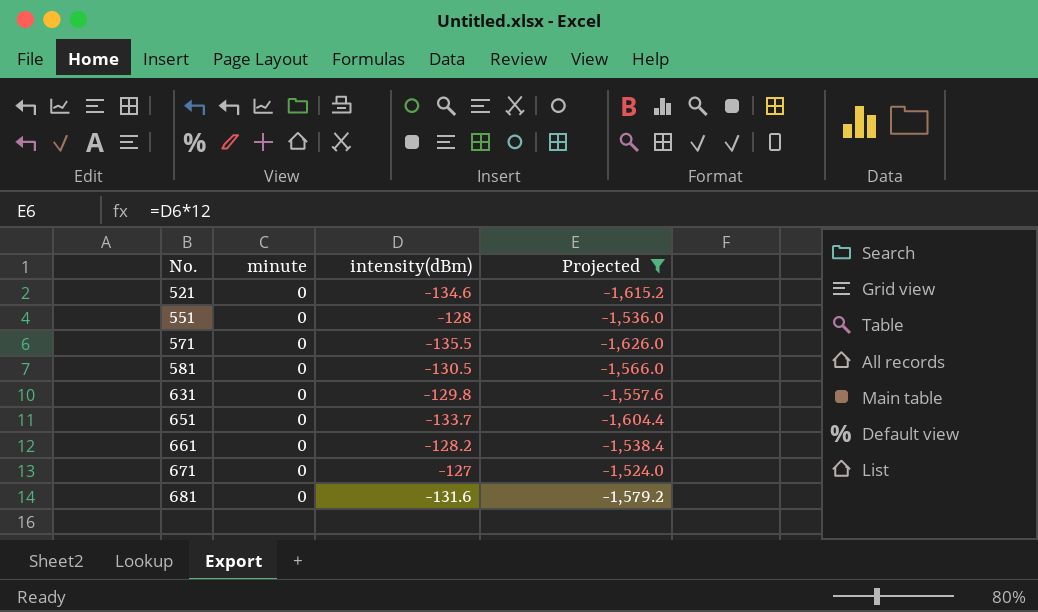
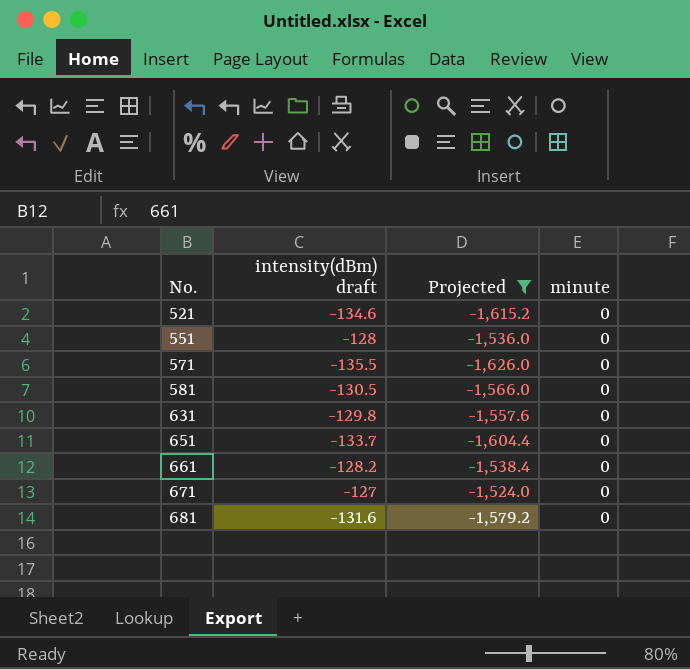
column name: intensity(dBm) -> intensity(dBm) draft
column minute | position: 2 -> 4

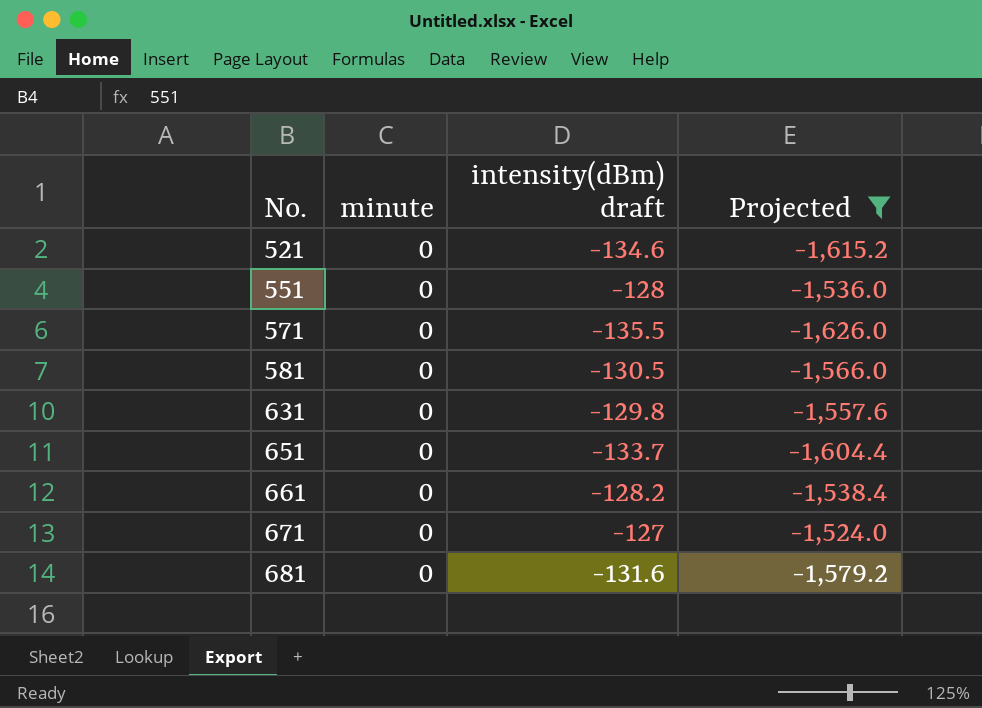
column minute | position: 4 -> 2

